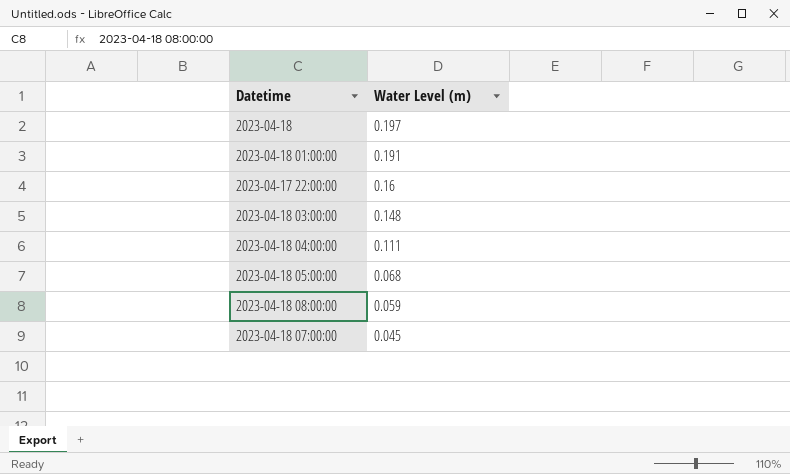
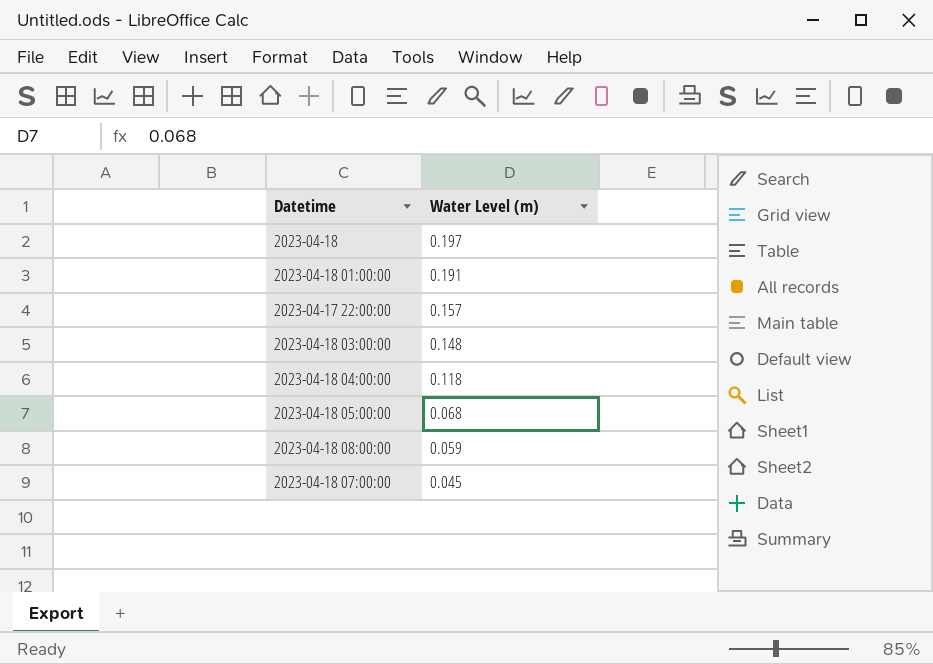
2023-04-17 22:00:00 | Water Level (m): 0.16 -> 0.157
2023-04-18 04:00:00 | Water Level (m): 0.111 -> 0.118

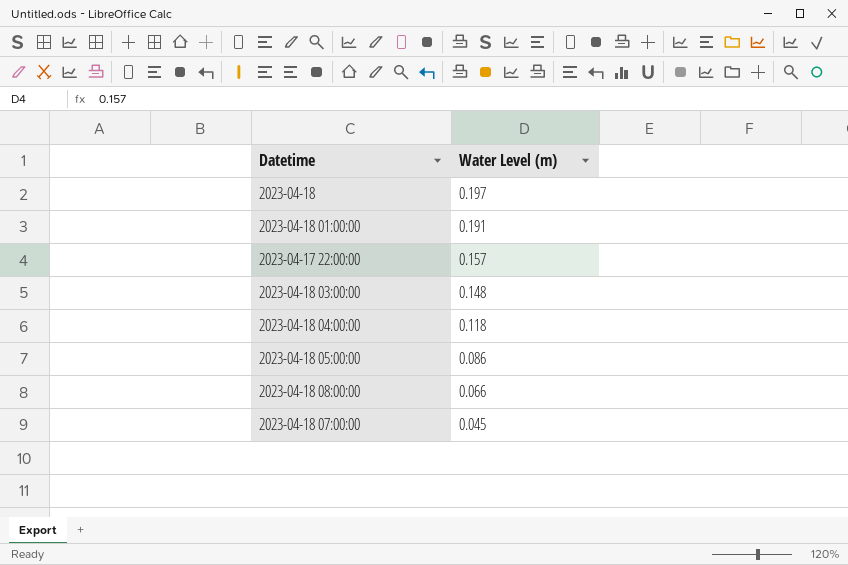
2023-04-18 05:00:00 | Water Level (m): 0.068 -> 0.086
2023-04-18 08:00:00 | Water Level (m): 0.059 -> 0.066

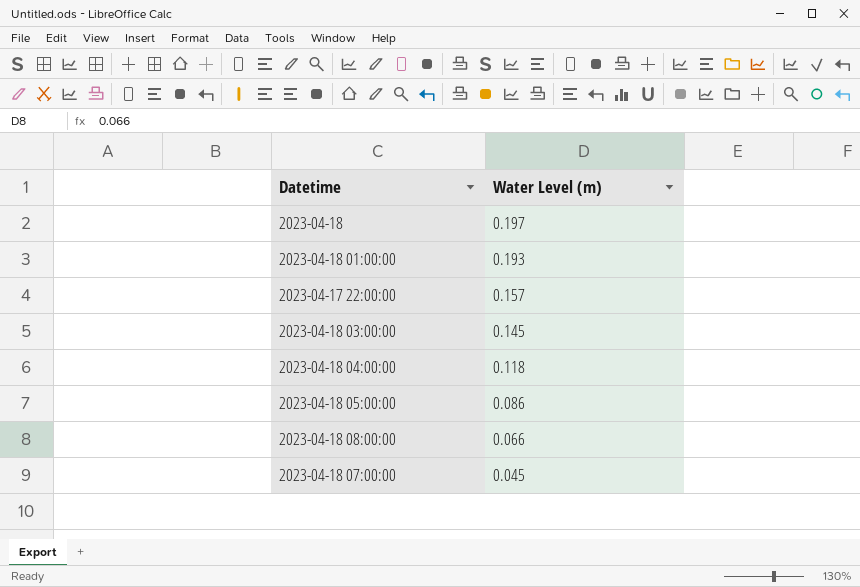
2023-04-18 01:00:00 | Water Level (m): 0.191 -> 0.193
2023-04-18 03:00:00 | Water Level (m): 0.148 -> 0.145

